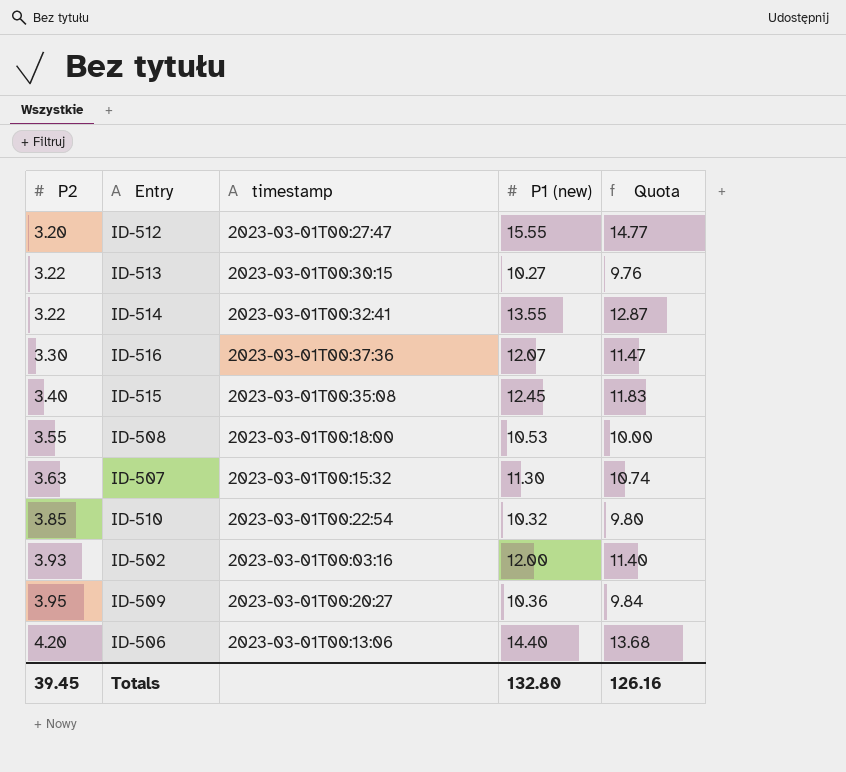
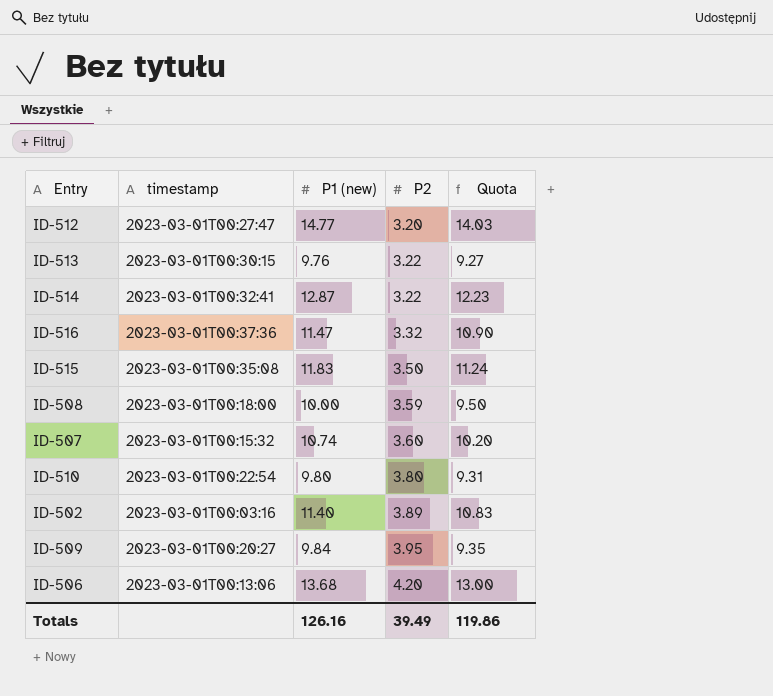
column P2 | position: 1 -> 4
ID-512 | P1 (new): 15.55 -> 14.77
ID-512 | Quota: 14.77 -> 14.03
ID-513 | P1 (new): 10.27 -> 9.76
ID-513 | Quota: 9.76 -> 9.27
ID-514 | P1 (new): 13.55 -> 12.87
ID-514 | Quota: 12.87 -> 12.23
ID-516 | P1 (new): 12.07 -> 11.47
ID-516 | P2: 3.30 -> 3.32
ID-516 | Quota: 11.47 -> 10.90
ID-515 | P1 (new): 12.45 -> 11.83
ID-515 | P2: 3.40 -> 3.50
ID-515 | Quota: 11.83 -> 11.24
ID-508 | P1 (new): 10.53 -> 10.00
ID-508 | P2: 3.55 -> 3.59
ID-508 | Quota: 10.00 -> 9.50
ID-507 | P1 (new): 11.30 -> 10.74
ID-507 | P2: 3.63 -> 3.60
ID-507 | Quota: 10.74 -> 10.20
ID-510 | P1 (new): 10.32 -> 9.80
ID-510 | P2: 3.85 -> 3.80
ID-510 | Quota: 9.80 -> 9.31
ID-502 | P1 (new): 12.00 -> 11.40
ID-502 | P2: 3.93 -> 3.89
ID-502 | Quota: 11.40 -> 10.83
ID-509 | P1 (new): 10.36 -> 9.84
ID-509 | Quota: 9.84 -> 9.35
ID-506 | P1 (new): 14.40 -> 13.68
ID-506 | Quota: 13.68 -> 13.00
Totals | P1 (new): 132.80 -> 126.16
Totals | P2: 39.45 -> 39.49
Totals | Quota: 126.16 -> 119.86

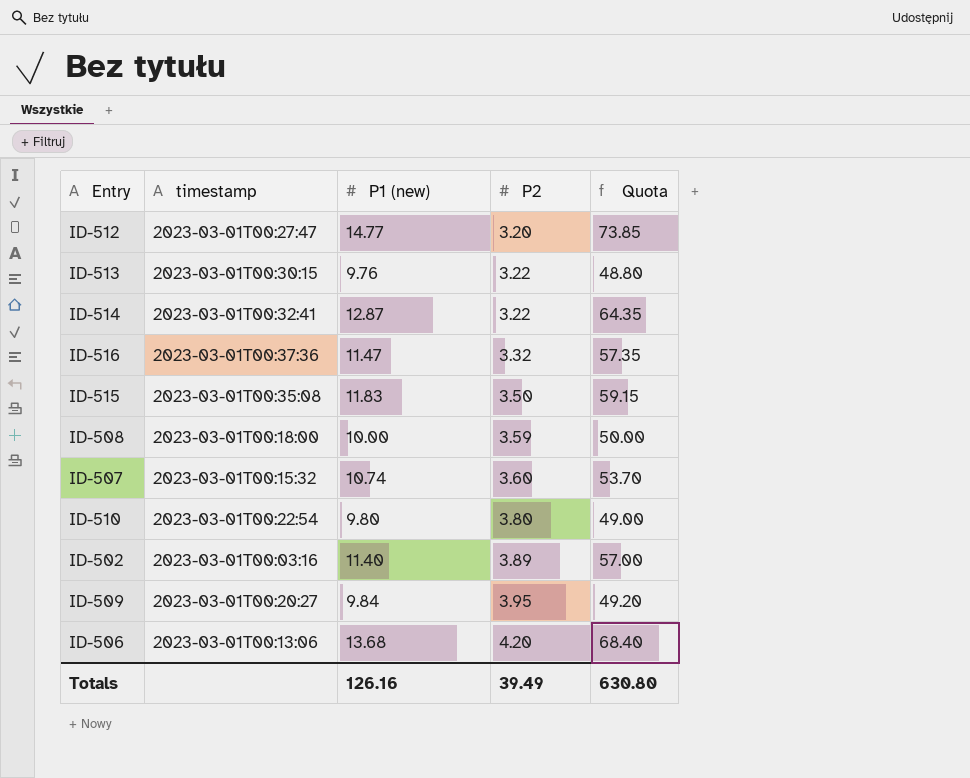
column Quota | formula: [P1 (new)] * 0.95 -> [P1 (new)] * 5
Totals | Quota: 119.86 -> 630.80

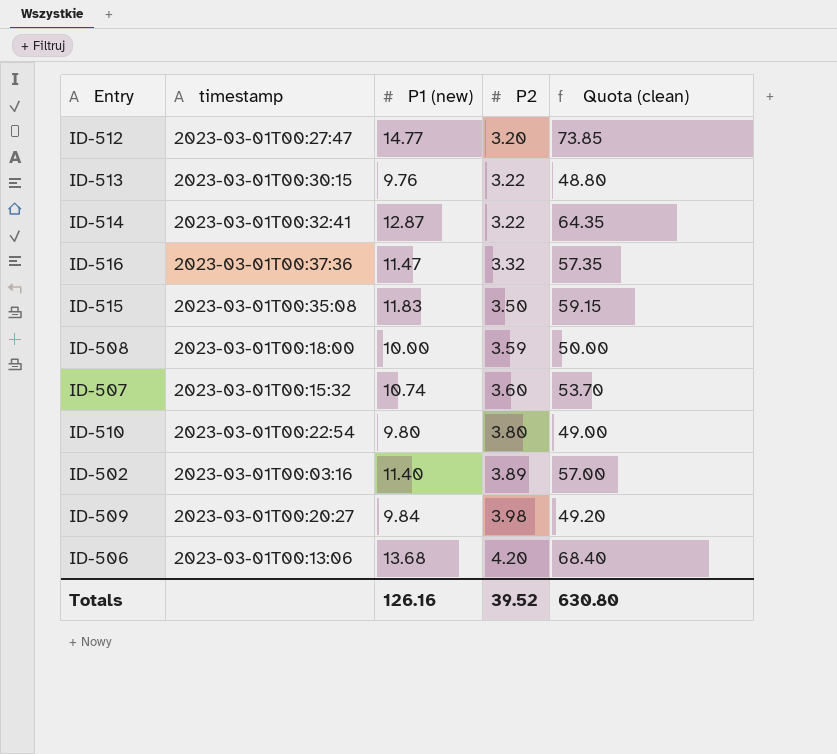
column name: Quota -> Quota (clean)
ID-509 | P2: 3.95 -> 3.98
Totals | P2: 39.49 -> 39.52

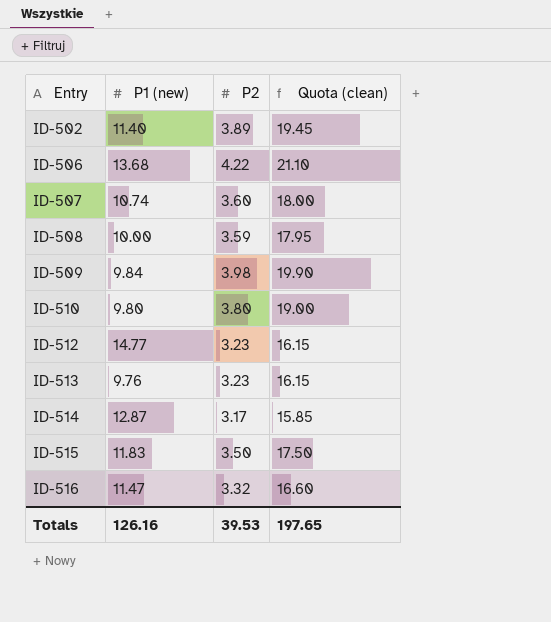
row order: P2 ascending -> Entry ascending
column timestamp | position: 2 -> none
column Quota (clean) | formula: [P1 (new)] * 5 -> [P2] * 5
ID-506 | P2: 4.20 -> 4.22
ID-512 | P2: 3.20 -> 3.23
ID-513 | P2: 3.22 -> 3.23
ID-514 | P2: 3.22 -> 3.17
Totals | P2: 39.52 -> 39.53
Totals | Quota (clean): 630.80 -> 197.65

